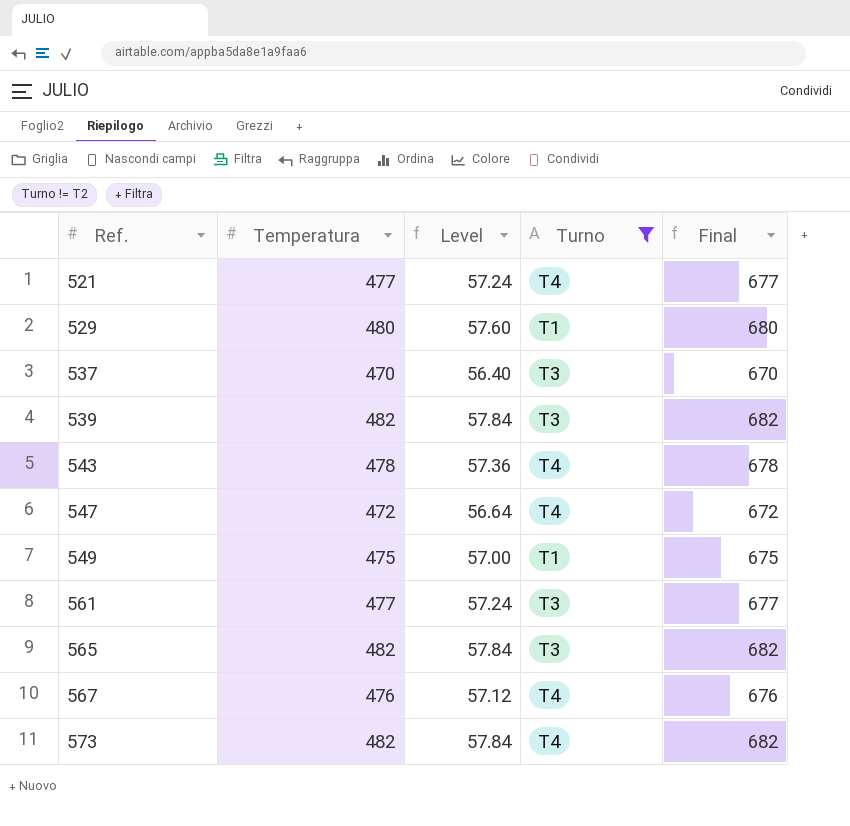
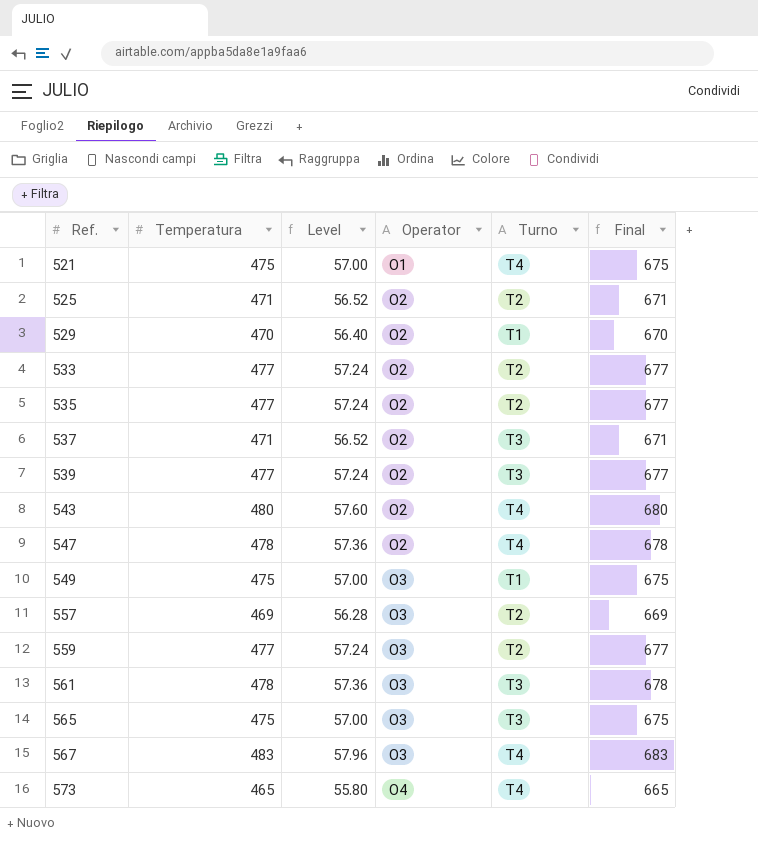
filter: Turno != T2 -> none
column Operator | position: none -> 4
521 | Temperatura: 477 -> 475
521 | Level: 57.24 -> 57.00
521 | Final: 677 -> 675
529 | Temperatura: 480 -> 470
529 | Level: 57.60 -> 56.40
529 | Final: 680 -> 670
537 | Temperatura: 470 -> 471
537 | Level: 56.40 -> 56.52
537 | Final: 670 -> 671
539 | Temperatura: 482 -> 477
539 | Level: 57.84 -> 57.24
539 | Final: 682 -> 677
543 | Temperatura: 478 -> 480
543 | Level: 57.36 -> 57.60
543 | Final: 678 -> 680
547 | Temperatura: 472 -> 478
547 | Level: 56.64 -> 57.36
547 | Final: 672 -> 678
561 | Temperatura: 477 -> 478
561 | Level: 57.24 -> 57.36
561 | Final: 677 -> 678
565 | Temperatura: 482 -> 475
565 | Level: 57.84 -> 57.00
565 | Final: 682 -> 675
567 | Temperatura: 476 -> 483
567 | Level: 57.12 -> 57.96
567 | Final: 676 -> 683
573 | Temperatura: 482 -> 465
573 | Level: 57.84 -> 55.80
573 | Final: 682 -> 665

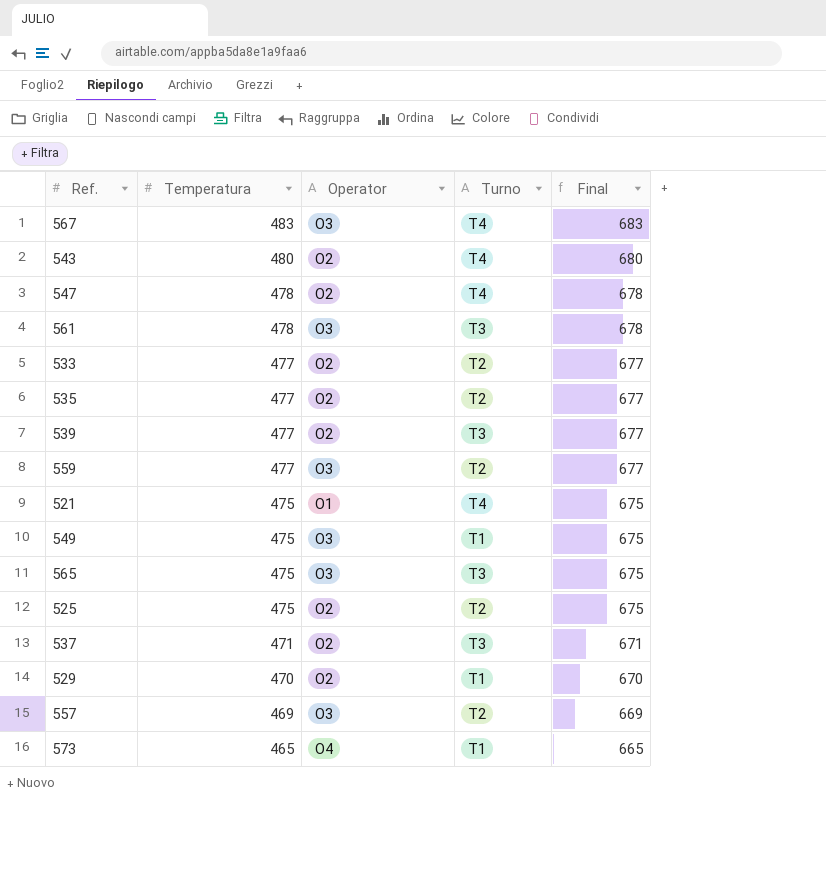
row order: Ref. ascending -> Temperatura descending
column Level | formula: [Temperatura] * 0.12 -> none
525 | Temperatura: 471 -> 475
525 | Final: 671 -> 675
573 | Turno: T4 -> T1

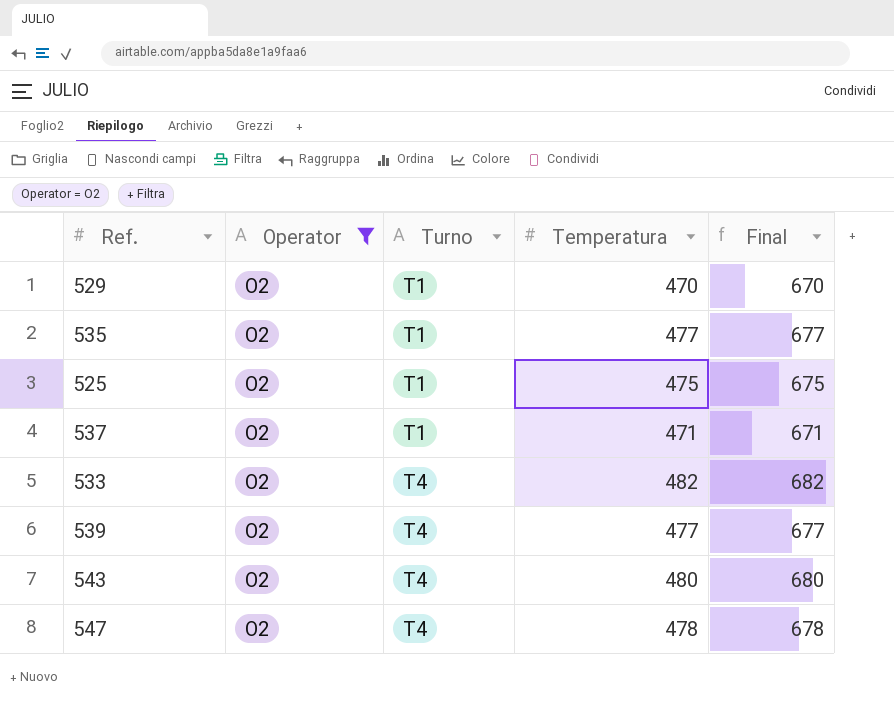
filter: none -> Operator = O2
row order: Temperatura descending -> Turno ascending
column Temperatura | position: 2 -> 4
535 | Turno: T2 -> T1
525 | Turno: T2 -> T1
537 | Turno: T3 -> T1
533 | Turno: T2 -> T4
533 | Temperatura: 477 -> 482
533 | Final: 677 -> 682
539 | Turno: T3 -> T4

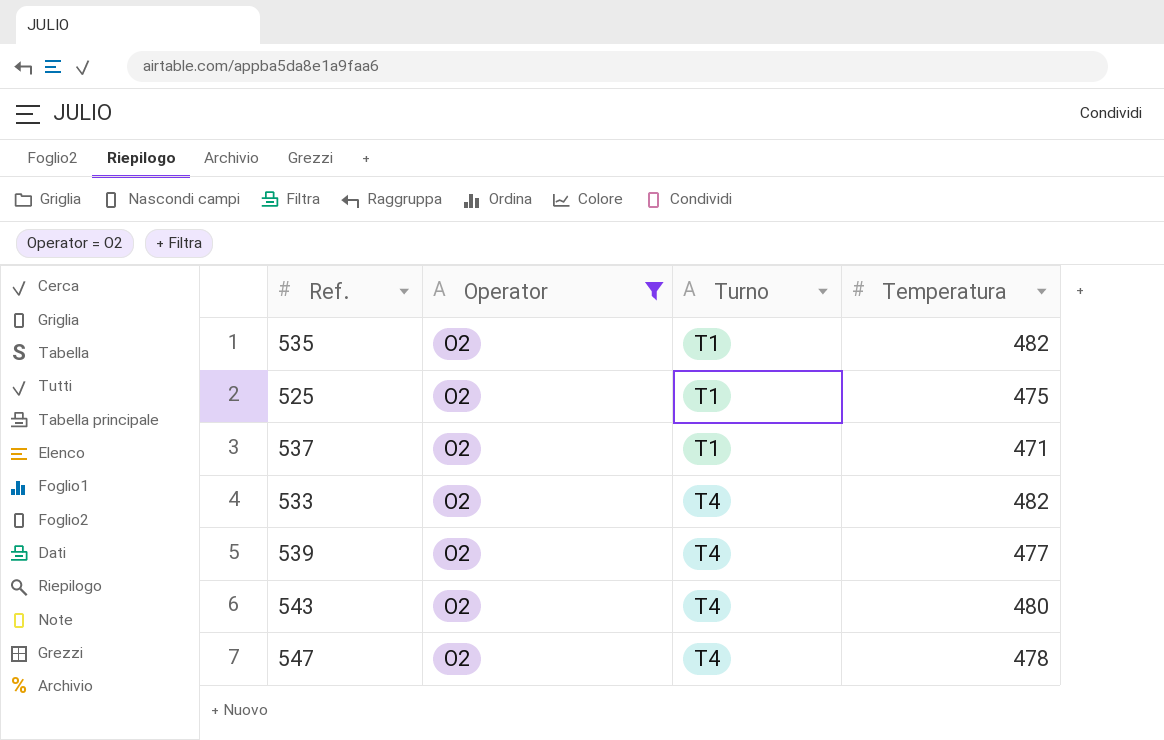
column Final | formula: [Temperatura] + 200 -> none
row 529: O2 | T1 | 470 | 670 -> none
535 | Temperatura: 477 -> 482

